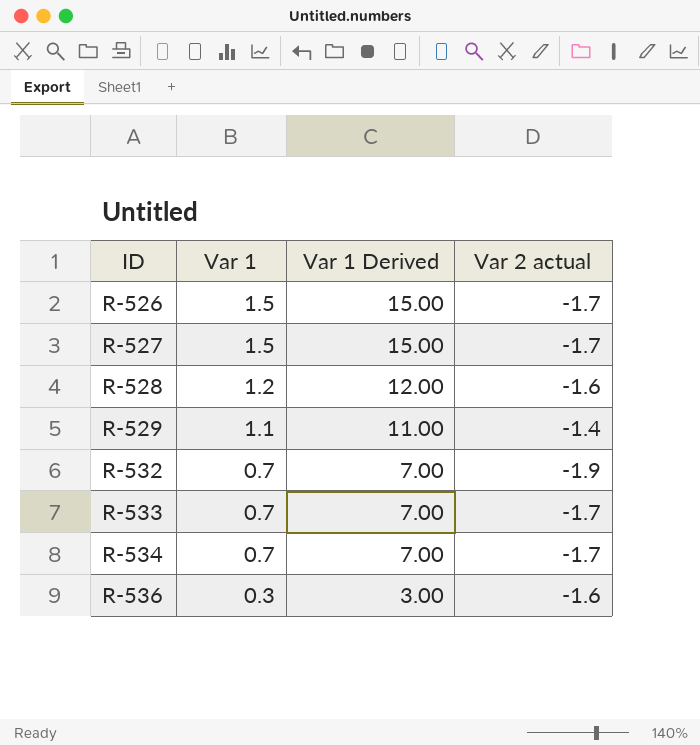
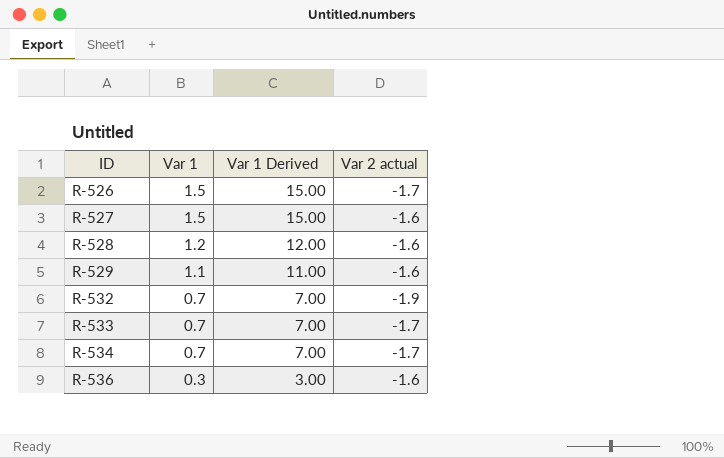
R-527 | Var 2 actual: -1.7 -> -1.6
R-529 | Var 2 actual: -1.4 -> -1.6

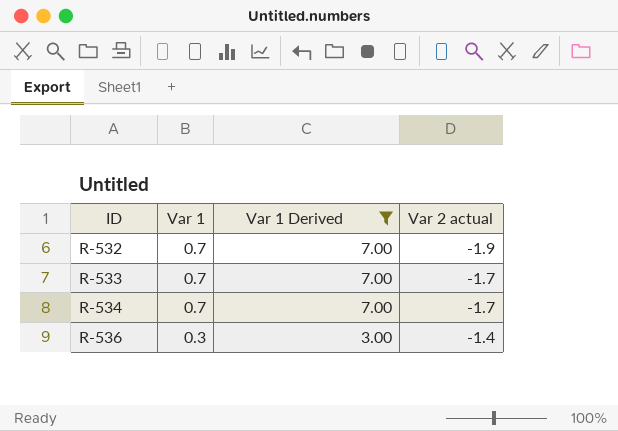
filter: none -> Var 1 Derived <= 7.00
R-536 | Var 2 actual: -1.6 -> -1.4

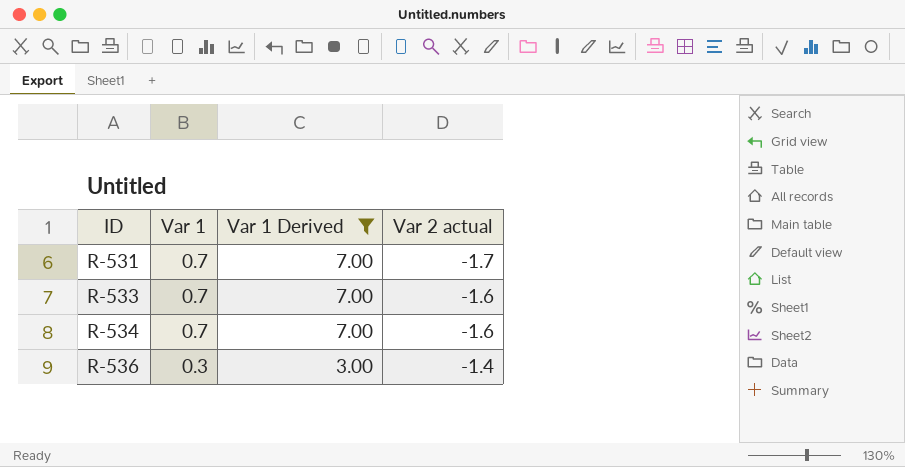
row R-532: 0.7 | 7.00 | -1.9 -> none
row R-531: none -> 0.7 | 7.00 | -1.7
R-533 | Var 2 actual: -1.7 -> -1.6
R-534 | Var 2 actual: -1.7 -> -1.6

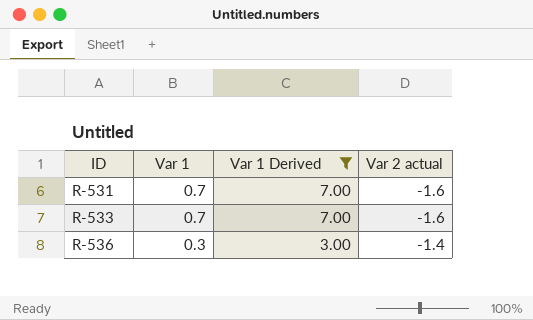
row R-534: 0.7 | 7.00 | -1.6 -> none
R-531 | Var 2 actual: -1.7 -> -1.6

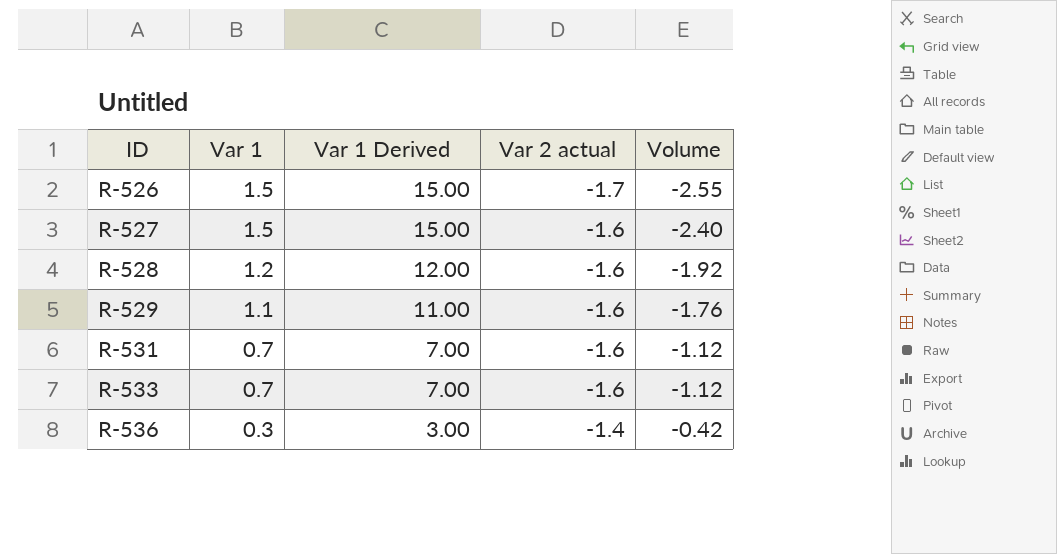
filter: Var 1 Derived <= 7.00 -> none
column Volume | formula: none -> [Var 1] * [Var 2 actual]

